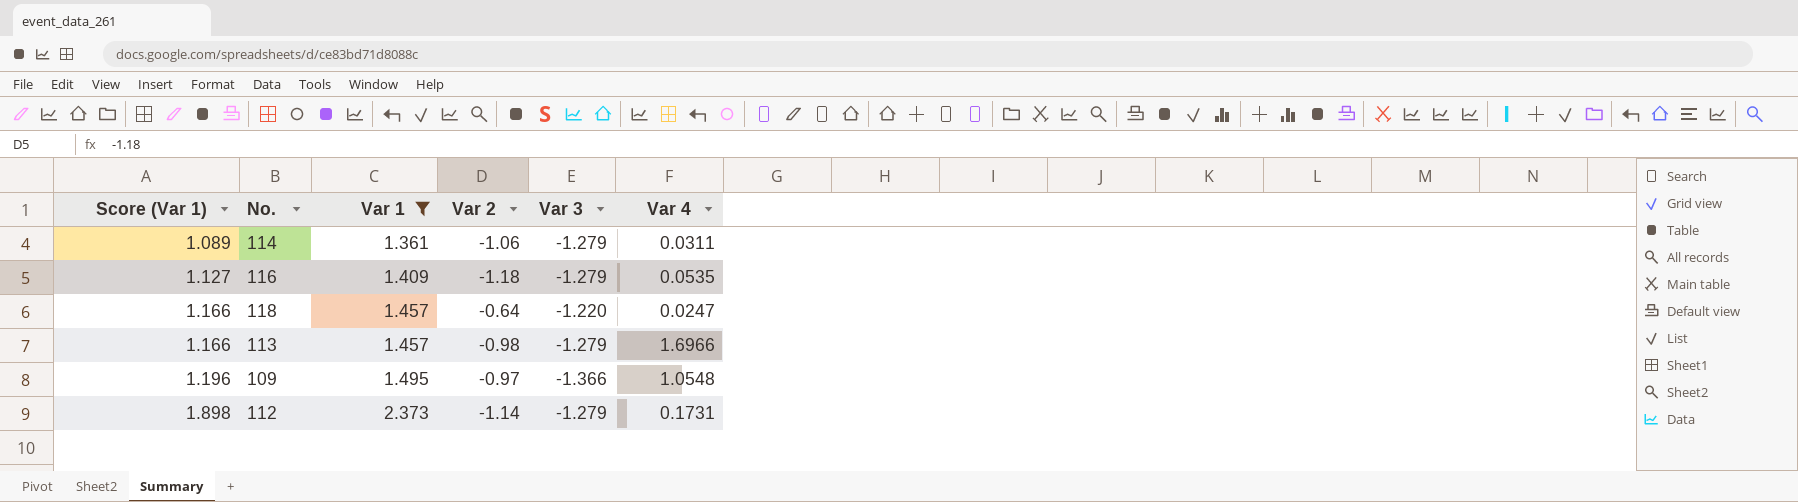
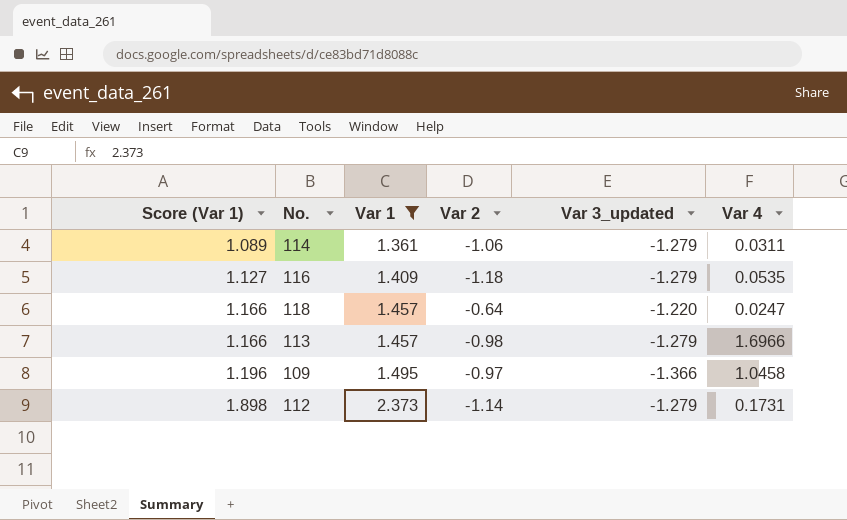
column name: Var 3 -> Var 3_updated
109 | Var 4: 1.0548 -> 1.0458

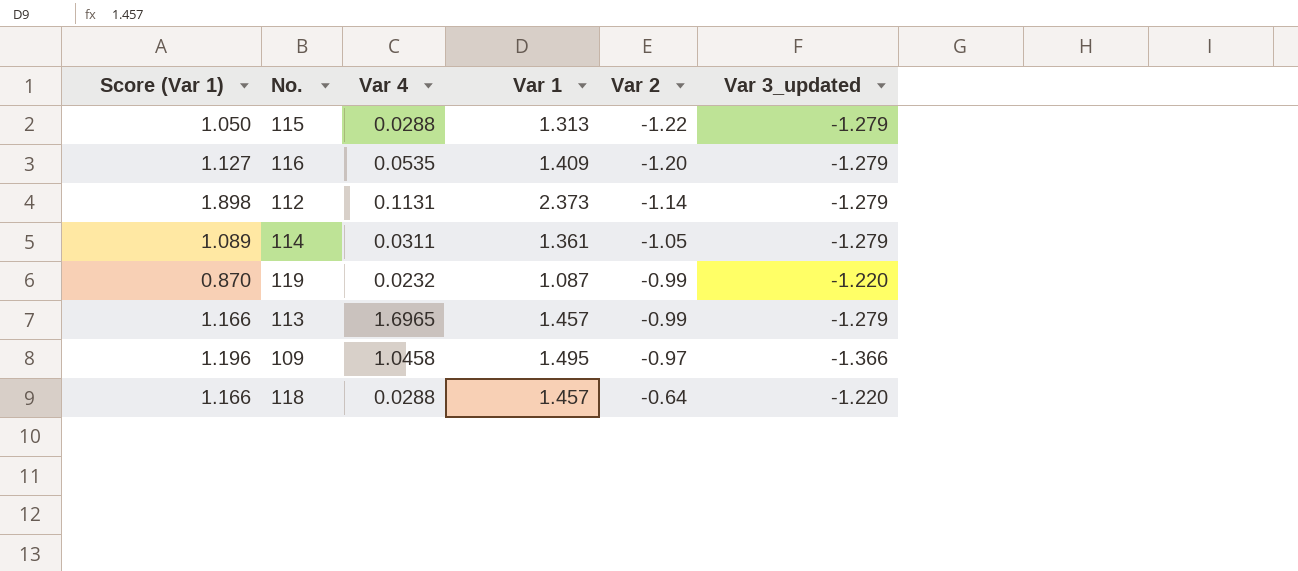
filter: Var 1 >= 1.361 -> none
row order: Score (Var 1) ascending -> Var 2 ascending
column Var 4 | position: 6 -> 3
116 | Var 2: -1.18 -> -1.20
112 | Var 4: 0.1731 -> 0.1131
114 | Var 2: -1.06 -> -1.05
113 | Var 4: 1.6966 -> 1.6965
113 | Var 2: -0.98 -> -0.99
118 | Var 4: 0.0247 -> 0.0288

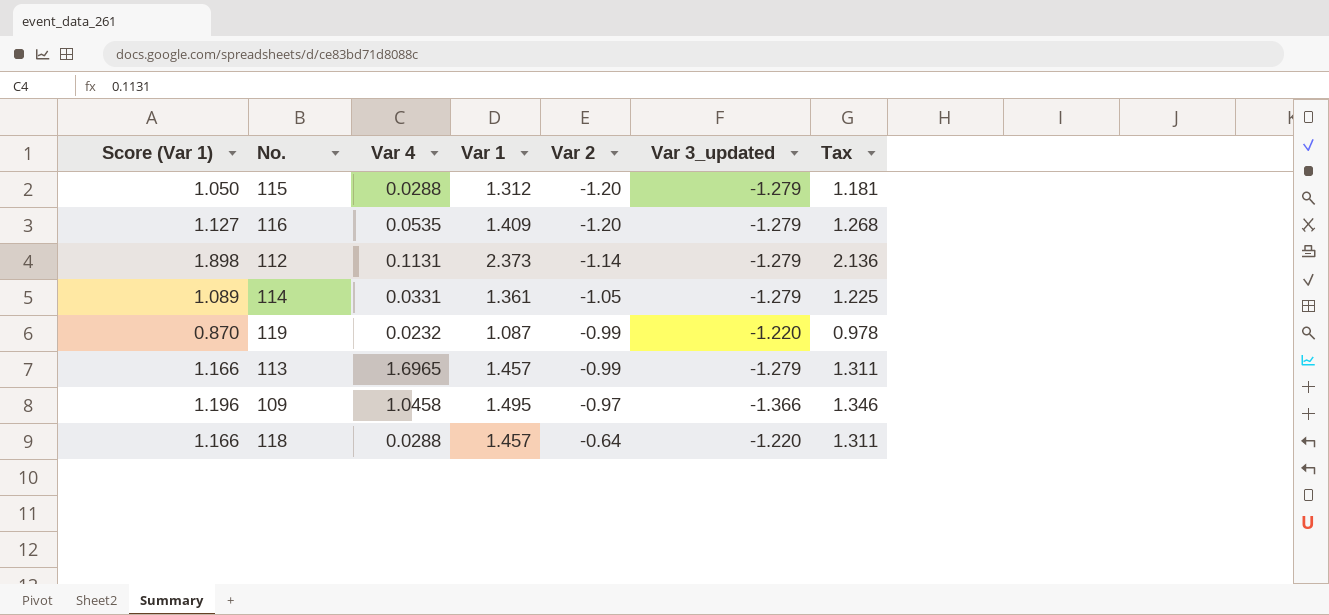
column Tax | formula: none -> [Var 1] * 0.9
115 | Var 1: 1.313 -> 1.312
115 | Var 2: -1.22 -> -1.20
114 | Var 4: 0.0311 -> 0.0331

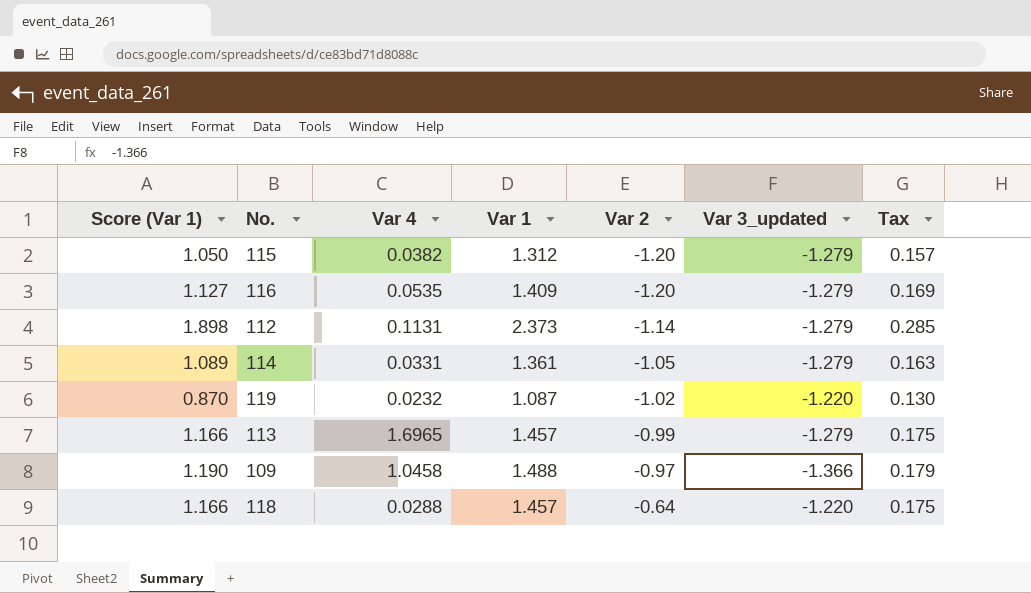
column Tax | formula: [Var 1] * 0.9 -> [Var 1] * 0.12
115 | Var 4: 0.0288 -> 0.0382
119 | Var 2: -0.99 -> -1.02
109 | Score (Var 1): 1.196 -> 1.190
109 | Var 1: 1.495 -> 1.488

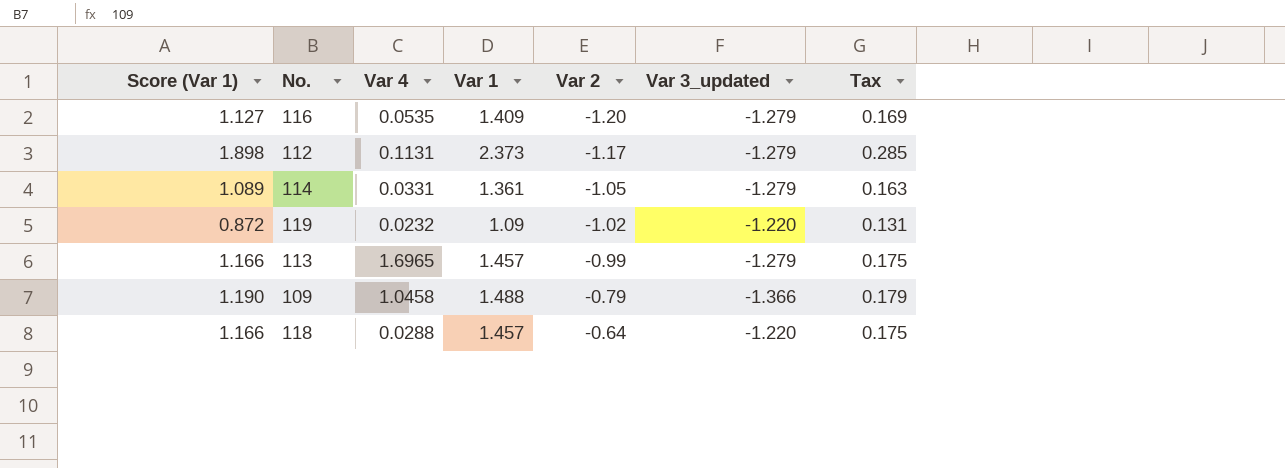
row 115: 1.050 | 0.0382 | 1.312 | -1.20 | -1.279 | 0.157 -> none
112 | Var 2: -1.14 -> -1.17
119 | Score (Var 1): 0.870 -> 0.872
119 | Var 1: 1.087 -> 1.09
119 | Tax: 0.130 -> 0.131
109 | Var 2: -0.97 -> -0.79

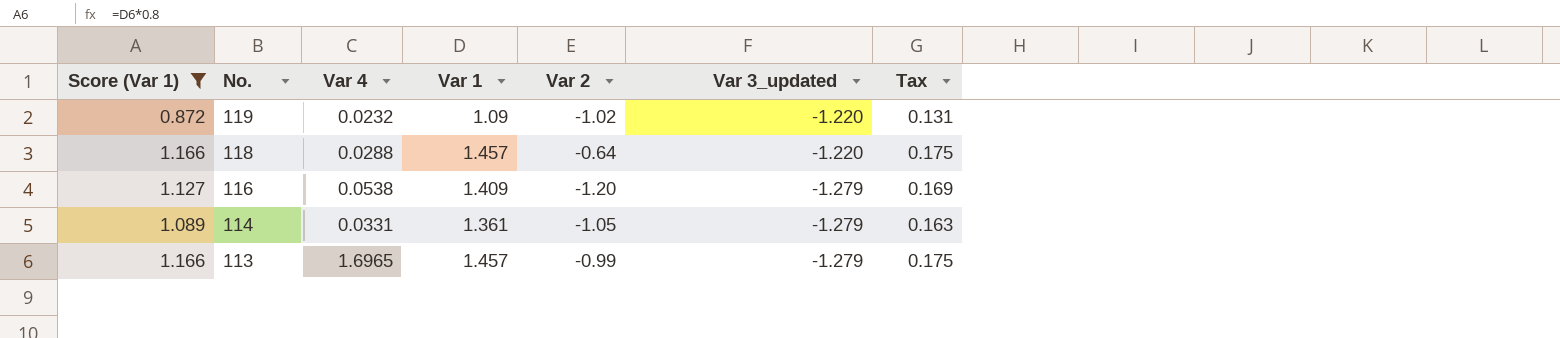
filter: none -> Score (Var 1) <= 1.166
row order: Var 2 ascending -> No. descending
116 | Var 4: 0.0535 -> 0.0538

